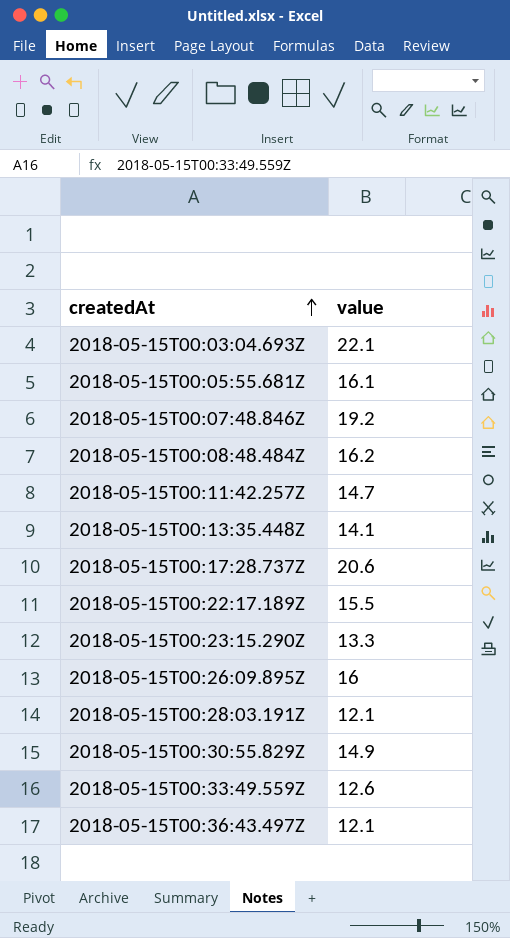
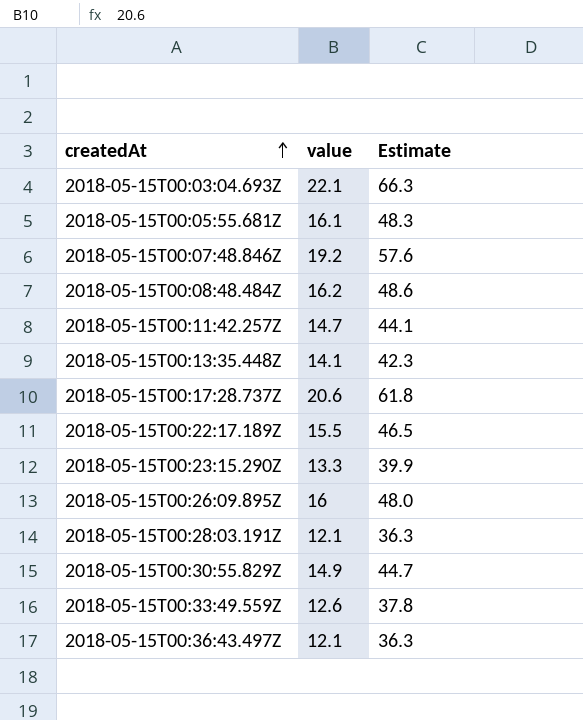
column Estimate | formula: none -> [value] * 3

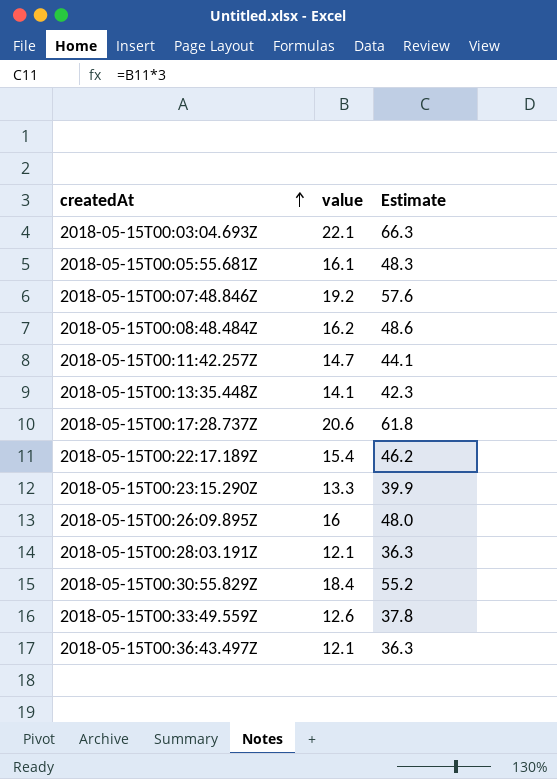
2018-05-15T00:22:17.189Z | value: 15.5 -> 15.4
2018-05-15T00:22:17.189Z | Estimate: 46.5 -> 46.2
2018-05-15T00:30:55.829Z | value: 14.9 -> 18.4
2018-05-15T00:30:55.829Z | Estimate: 44.7 -> 55.2

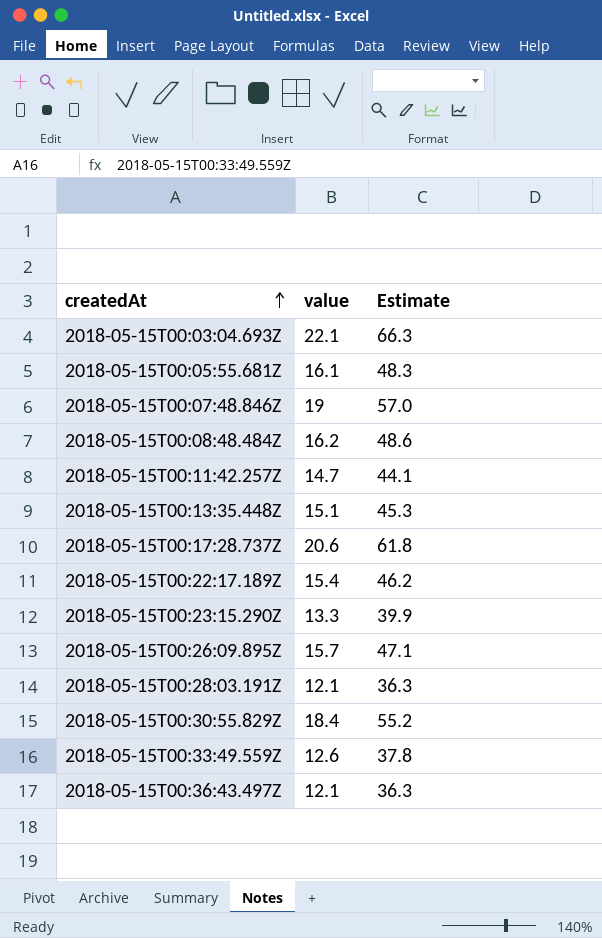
2018-05-15T00:07:48.846Z | value: 19.2 -> 19
2018-05-15T00:07:48.846Z | Estimate: 57.6 -> 57.0
2018-05-15T00:13:35.448Z | value: 14.1 -> 15.1
2018-05-15T00:13:35.448Z | Estimate: 42.3 -> 45.3
2018-05-15T00:26:09.895Z | value: 16 -> 15.7
2018-05-15T00:26:09.895Z | Estimate: 48.0 -> 47.1

